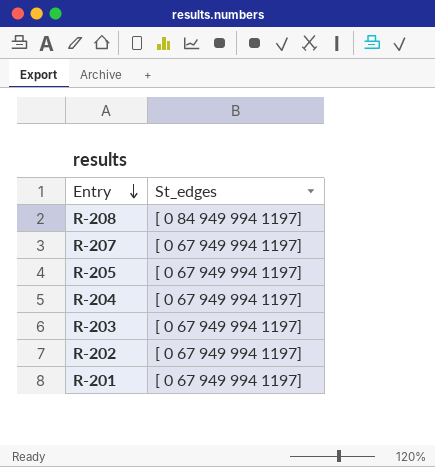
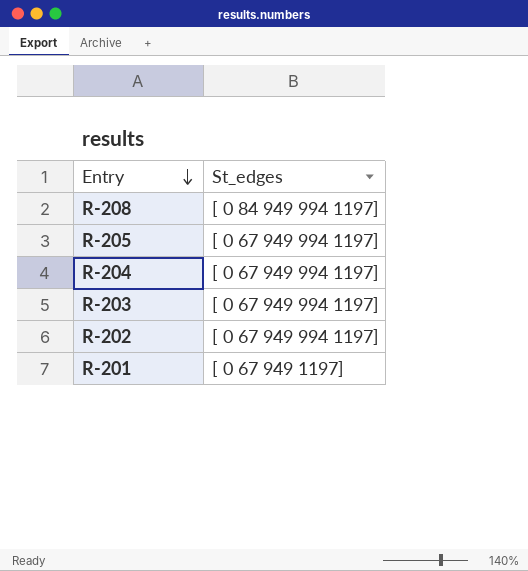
row R-207: [ 0 67 949 994 1197] -> none
R-201 | St_edges: [ 0 67 949 994 1197] -> [ 0 67 949 1197]

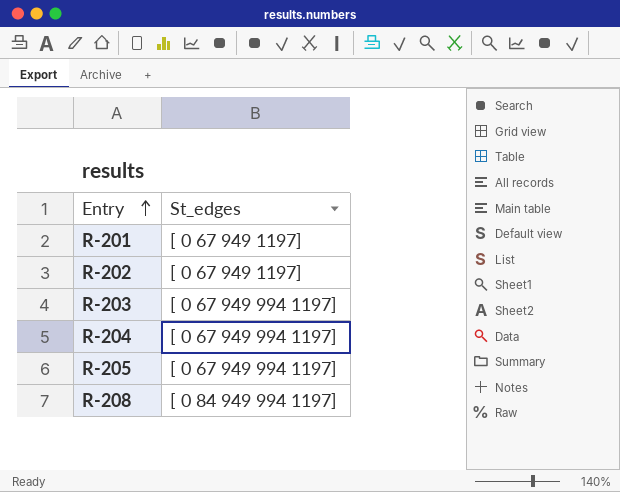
row order: Entry descending -> Entry ascending
R-202 | St_edges: [ 0 67 949 994 1197] -> [ 0 67 949 1197]

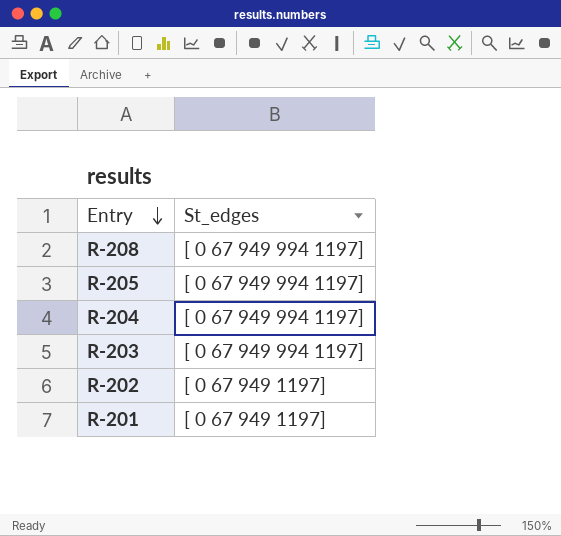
row order: Entry ascending -> Entry descending
R-208 | St_edges: [ 0 84 949 994 1197] -> [ 0 67 949 994 1197]

